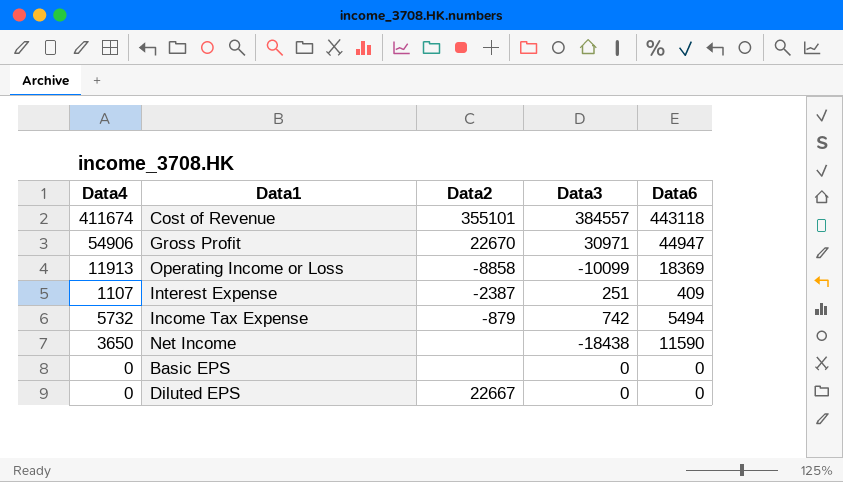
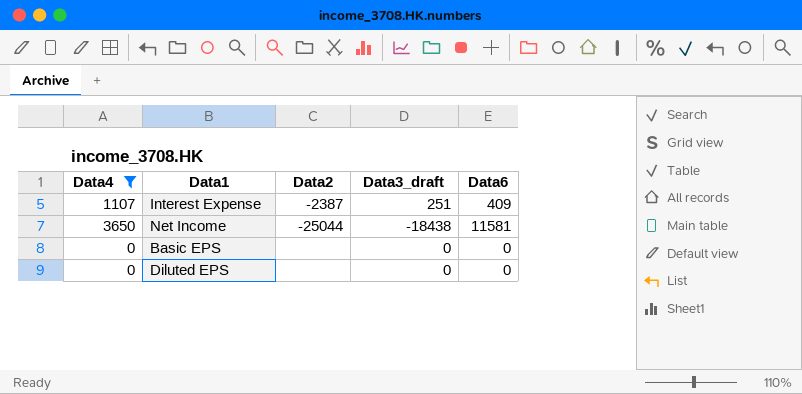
filter: none -> Data4 <= 3650
column name: Data3 -> Data3_draft
Net Income | Data2: none -> -25044
Net Income | Data6: 11590 -> 11581
Diluted EPS | Data2: 22667 -> none

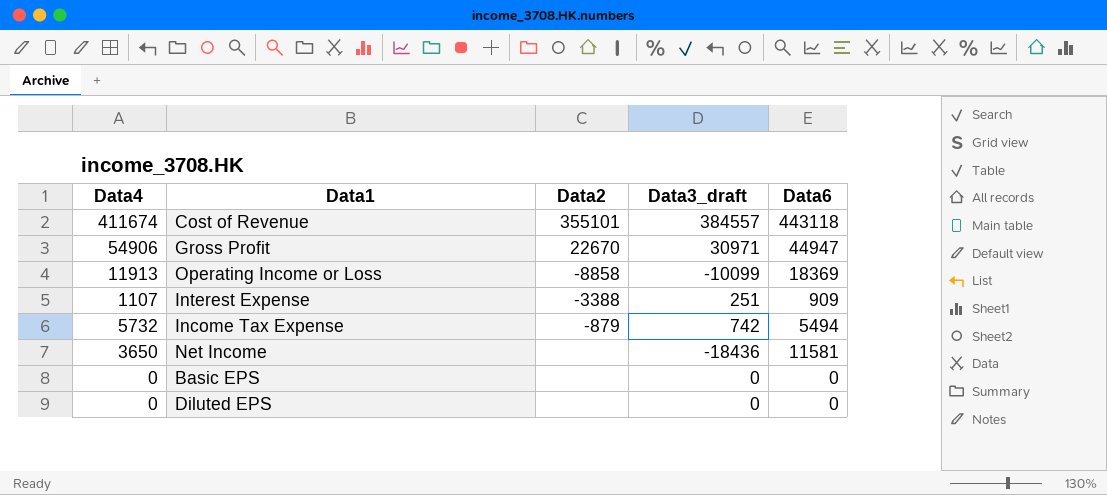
filter: Data4 <= 3650 -> none
Interest Expense | Data2: -2387 -> -3388
Interest Expense | Data6: 409 -> 909
Net Income | Data2: -25044 -> none
Net Income | Data3_draft: -18438 -> -18436

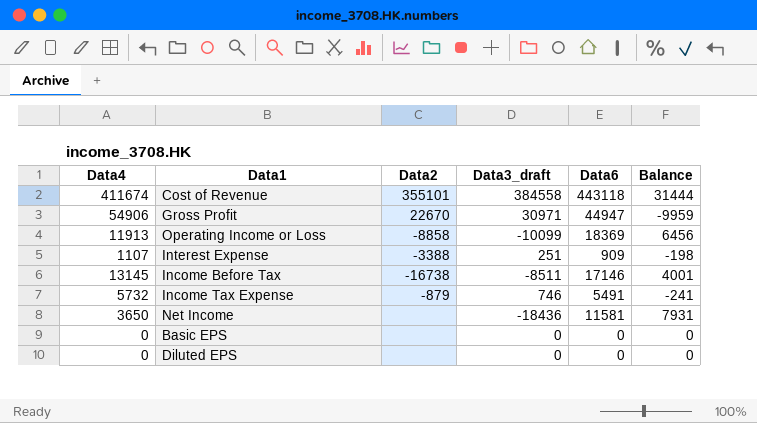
column Balance | formula: none -> [Data6] - [Data4]
Cost of Revenue | Data3_draft: 384557 -> 384558
row Income Before Tax: none -> 13145 | -16738 | -8511 | 17146 | 4001
Income Tax Expense | Data3_draft: 742 -> 746
Income Tax Expense | Data6: 5494 -> 5491

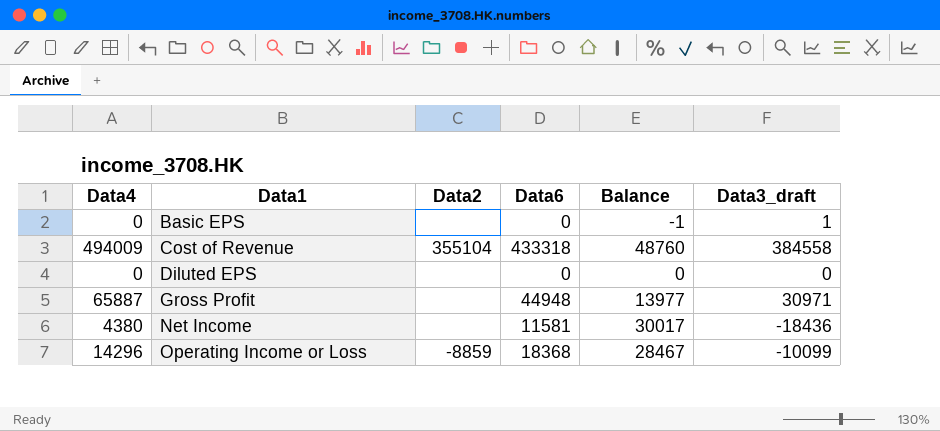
row order: none -> Data1 ascending
column Balance | formula: [Data6] - [Data4] -> [Data6] - [Data3_draft]
column Data3_draft | position: 4 -> 6
row Interest Expense: 1107 | -3388 | 251 | 909 | -198 -> none
row Income Before Tax: 13145 | -16738 | -8511 | 17146 | 4001 -> none
row Income Tax Expense: 5732 | -879 | 746 | 5491 | -241 -> none
Basic EPS | Data3_draft: 0 -> 1
Cost of Revenue | Data4: 411674 -> 494009
Cost of Revenue | Data2: 355101 -> 355104
Cost of Revenue | Data6: 443118 -> 433318
Gross Profit | Data4: 54906 -> 65887
Gross Profit | Data2: 22670 -> none
Gross Profit | Data6: 44947 -> 44948
Net Income | Data4: 3650 -> 4380
Operating Income or Loss | Data4: 11913 -> 14296
Operating Income or Loss | Data2: -8858 -> -8859
Operating Income or Loss | Data6: 18369 -> 18368

